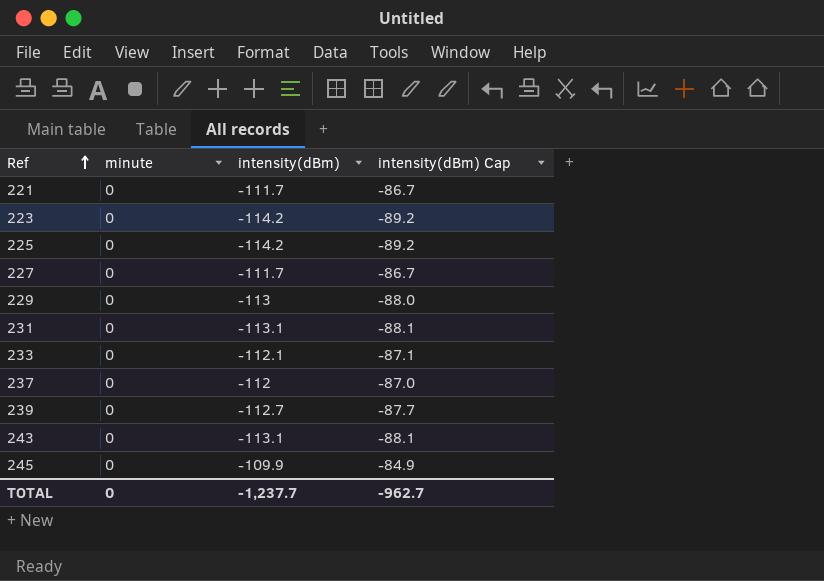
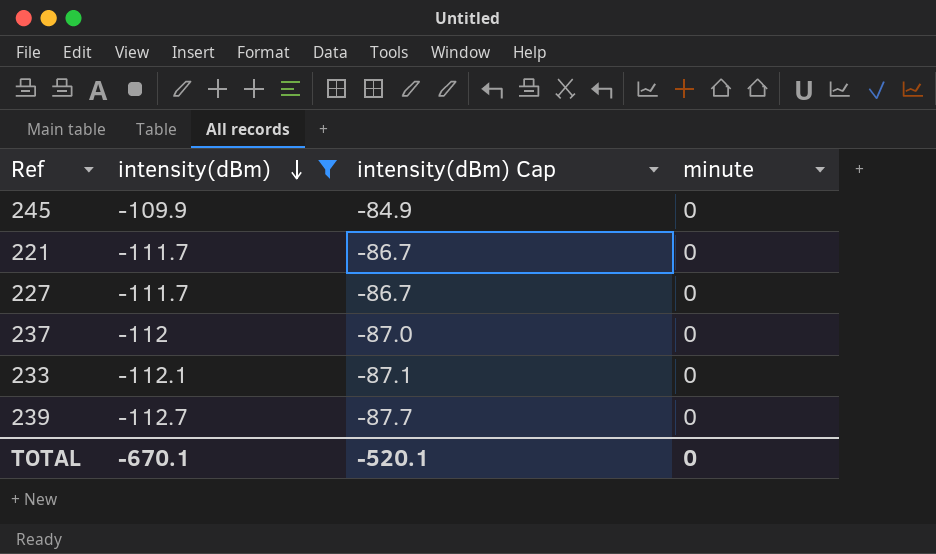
filter: none -> intensity(dBm) >= -112.7
row order: Ref ascending -> intensity(dBm) descending
column minute | position: 2 -> 4
TOTAL | intensity(dBm): -1,237.7 -> -670.1
TOTAL | intensity(dBm) Cap: -962.7 -> -520.1

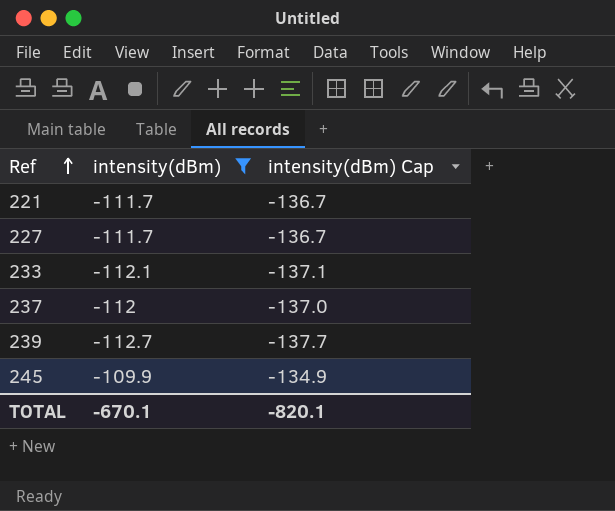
row order: intensity(dBm) descending -> Ref ascending
column minute | position: 4 -> none
column intensity(dBm) Cap | formula: [intensity(dBm)] + 25 -> [intensity(dBm)] - 25
TOTAL | intensity(dBm) Cap: -520.1 -> -820.1

